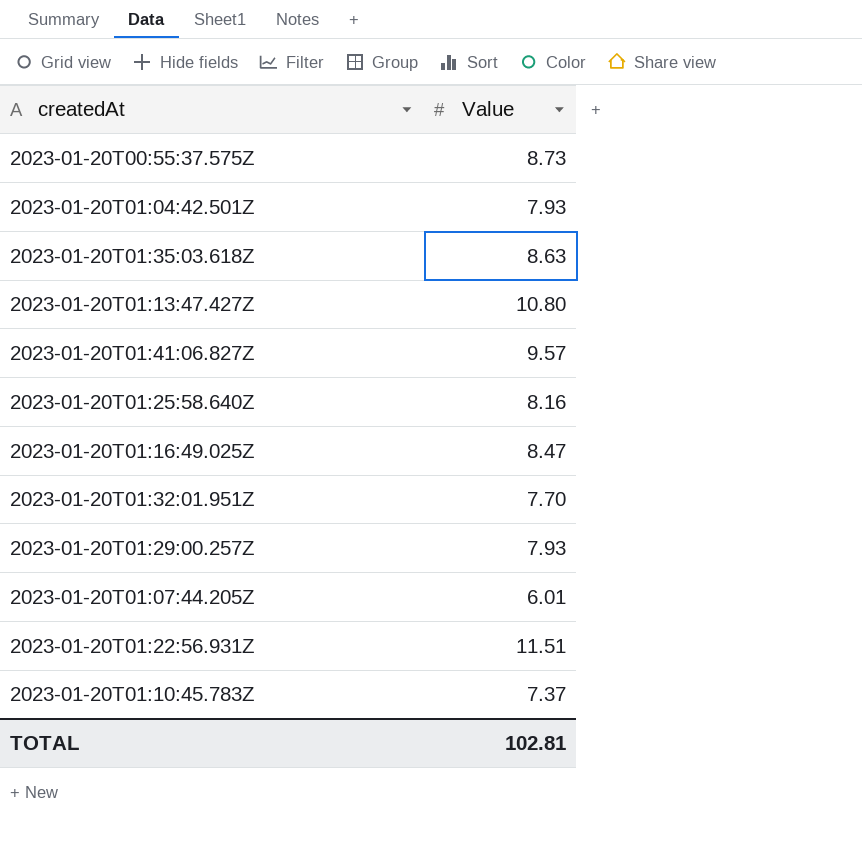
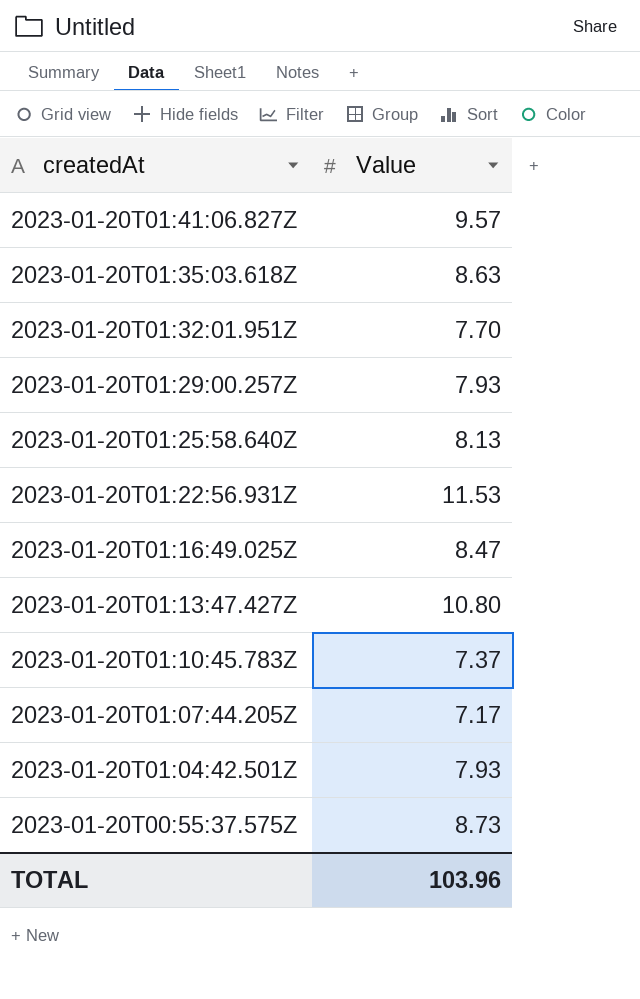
row order: none -> createdAt descending
2023-01-20T01:25:58.640Z | Value: 8.16 -> 8.13
2023-01-20T01:22:56.931Z | Value: 11.51 -> 11.53
2023-01-20T01:07:44.205Z | Value: 6.01 -> 7.17
TOTAL | Value: 102.81 -> 103.96

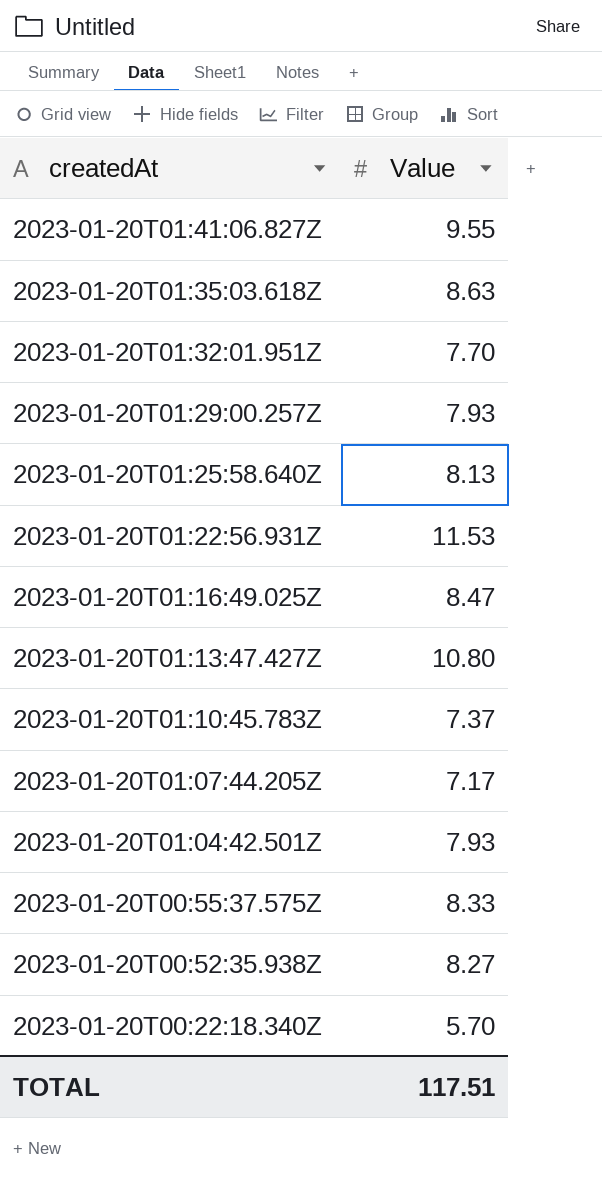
2023-01-20T01:41:06.827Z | Value: 9.57 -> 9.55
2023-01-20T00:55:37.575Z | Value: 8.73 -> 8.33
row 2023-01-20T00:52:35.938Z: none -> 8.27
row 2023-01-20T00:22:18.340Z: none -> 5.70
TOTAL | Value: 103.96 -> 117.51

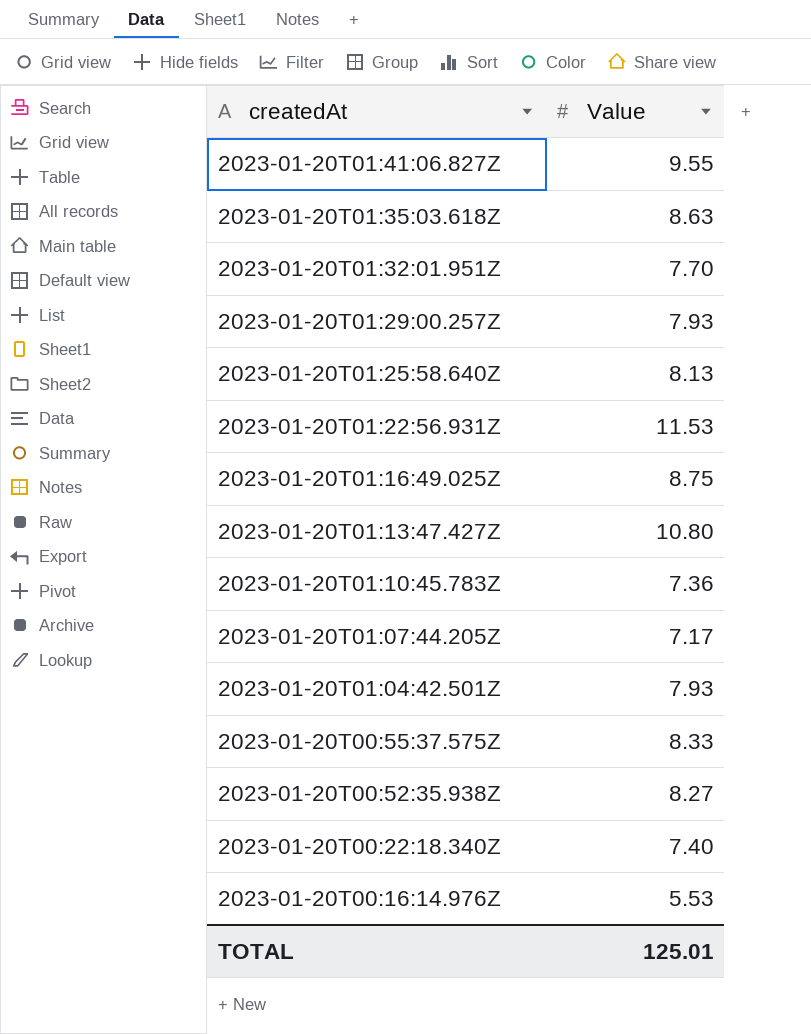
2023-01-20T01:16:49.025Z | Value: 8.47 -> 8.75
2023-01-20T01:10:45.783Z | Value: 7.37 -> 7.36
2023-01-20T00:22:18.340Z | Value: 5.70 -> 7.40
row 2023-01-20T00:16:14.976Z: none -> 5.53
TOTAL | Value: 117.51 -> 125.01

